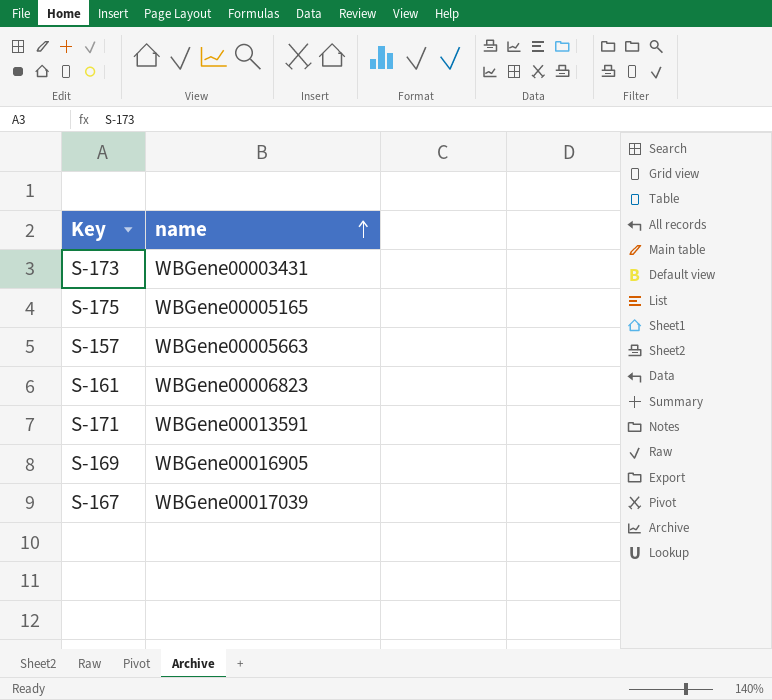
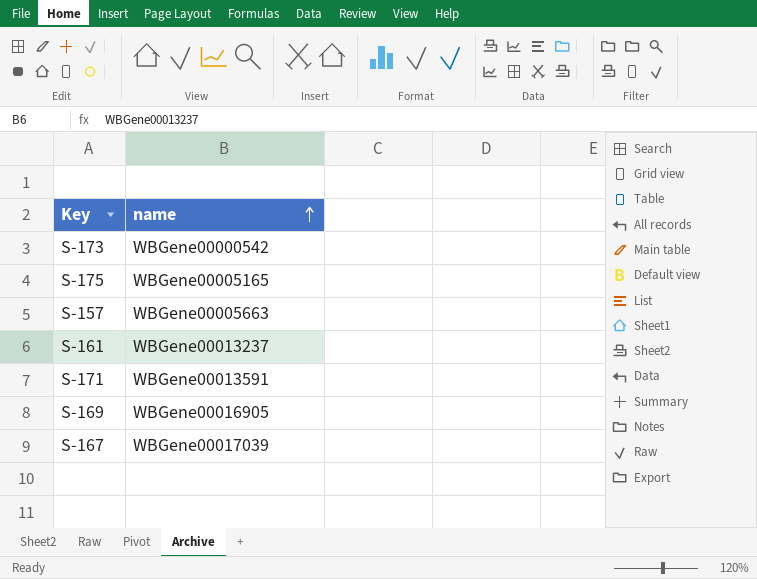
S-173 | name: WBGene00003431 -> WBGene00000542
S-161 | name: WBGene00006823 -> WBGene00013237

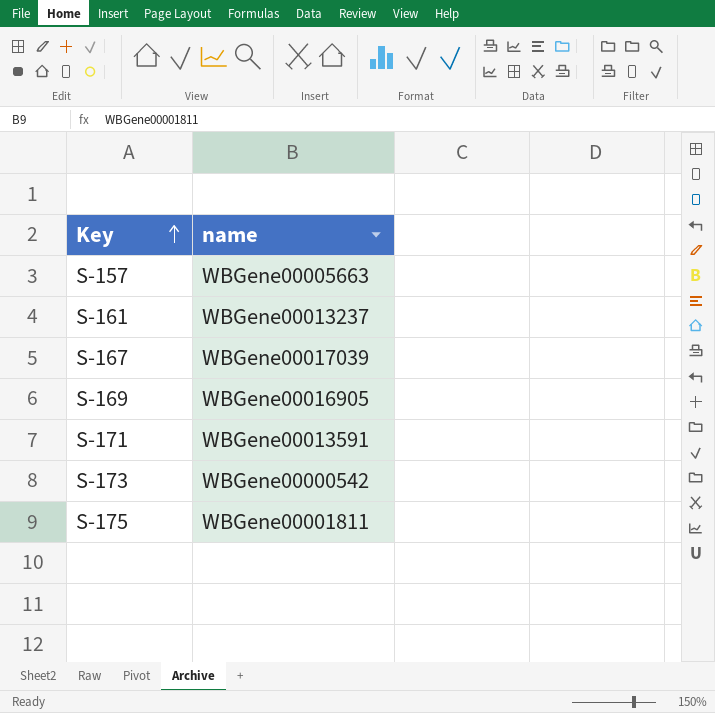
row order: name ascending -> Key ascending
S-175 | name: WBGene00005165 -> WBGene00001811

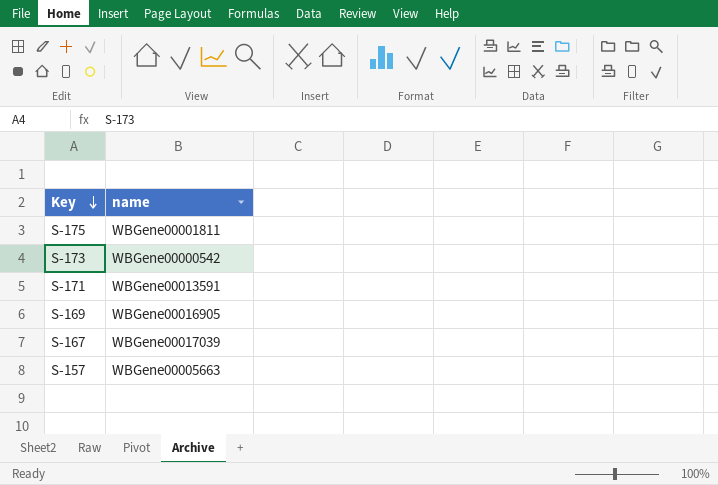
row order: Key ascending -> Key descending
row S-161: WBGene00013237 -> none

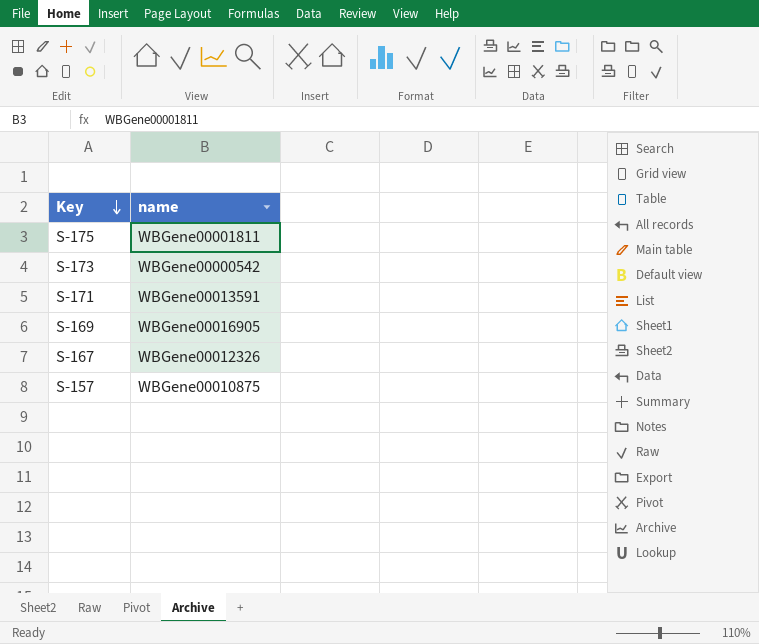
S-167 | name: WBGene00017039 -> WBGene00012326
S-157 | name: WBGene00005663 -> WBGene00010875

